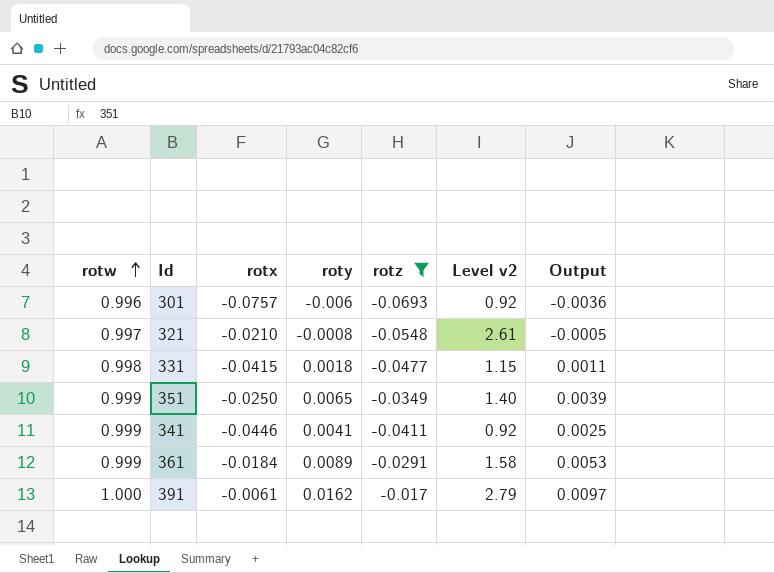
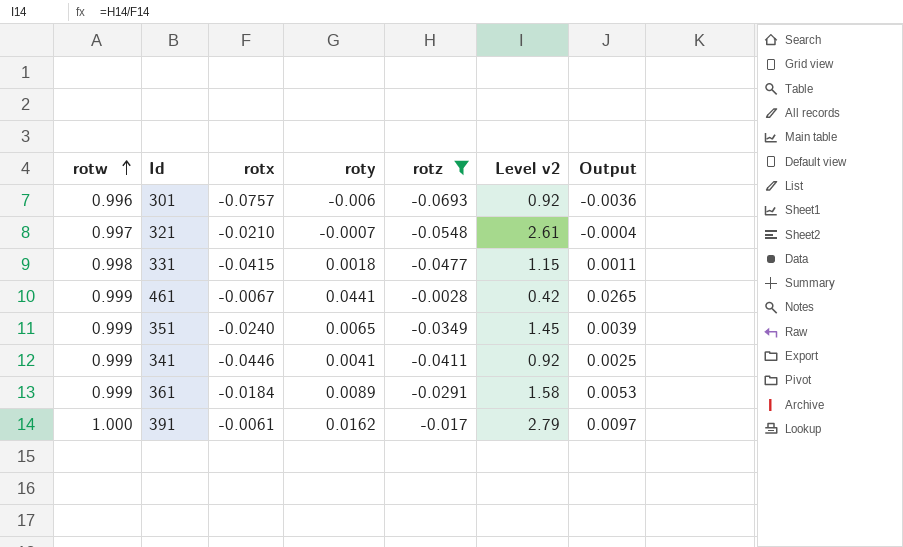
321 | roty: -0.0008 -> -0.0007
321 | Output: -0.0005 -> -0.0004
row 461: none -> 0.999 | -0.0067 | 0.0441 | -0.0028 | 0.42 | 0.0265
351 | rotx: -0.0250 -> -0.0240
351 | Level v2: 1.40 -> 1.45

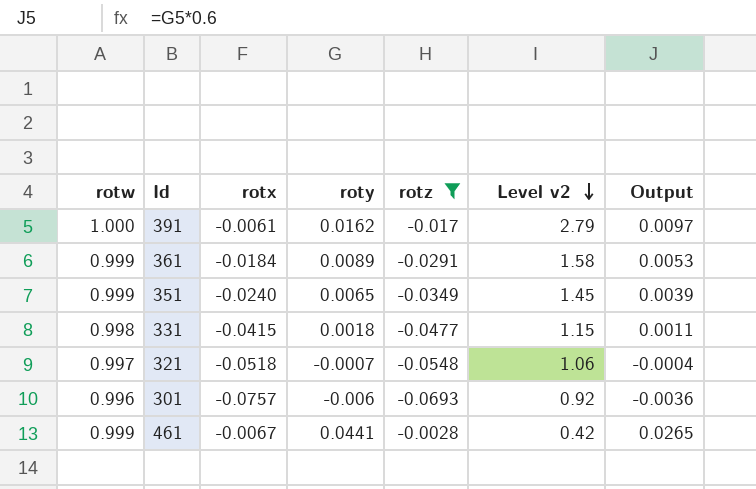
row order: rotw ascending -> Level v2 descending
row 341: 0.999 | -0.0446 | 0.0041 | -0.0411 | 0.92 | 0.0025 -> none
321 | rotx: -0.0210 -> -0.0518
321 | Level v2: 2.61 -> 1.06

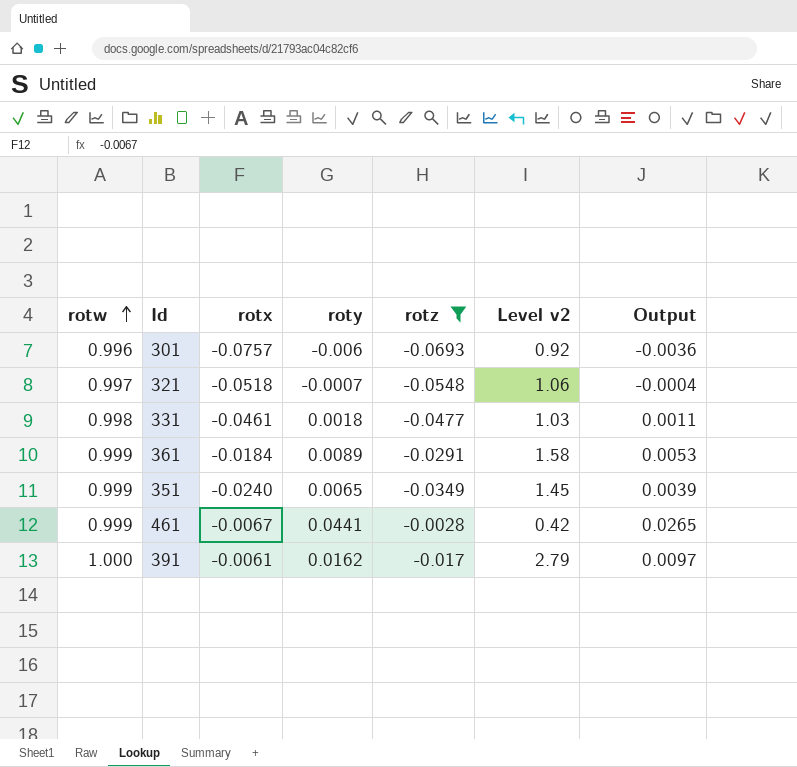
row order: Level v2 descending -> rotw ascending
331 | rotx: -0.0415 -> -0.0461
331 | Level v2: 1.15 -> 1.03

